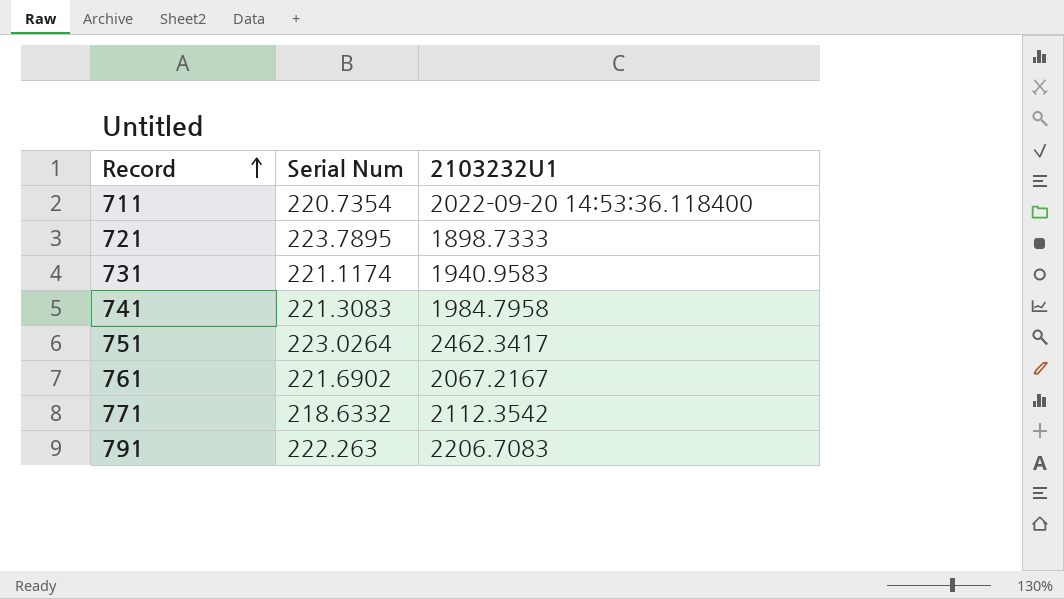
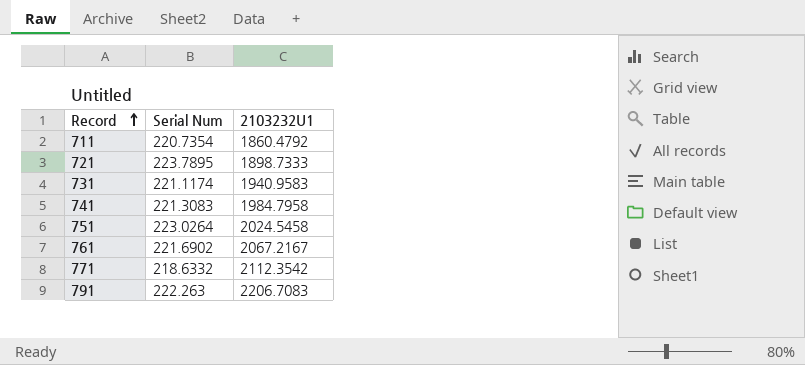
711 | 2103232U1: 2022-09-20 14:53:36.118400 -> 1860.4792
751 | 2103232U1: 2462.3417 -> 2024.5458

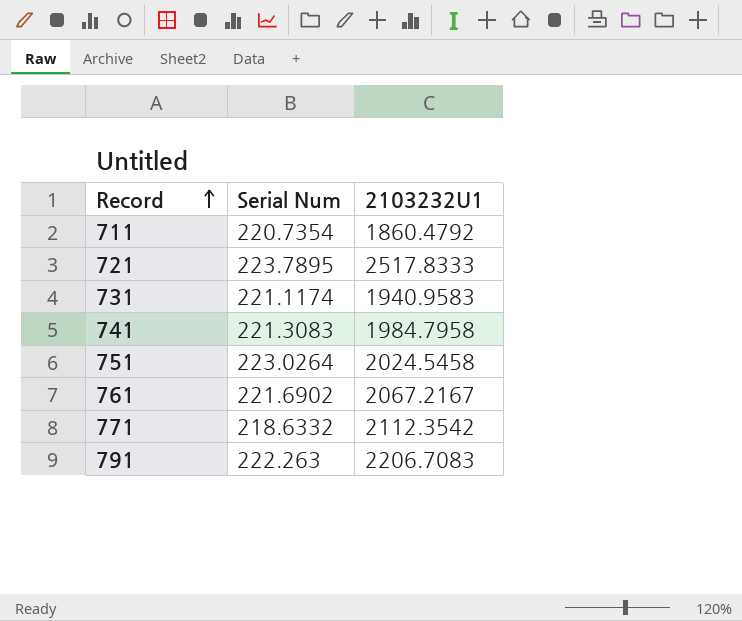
721 | 2103232U1: 1898.7333 -> 2517.8333

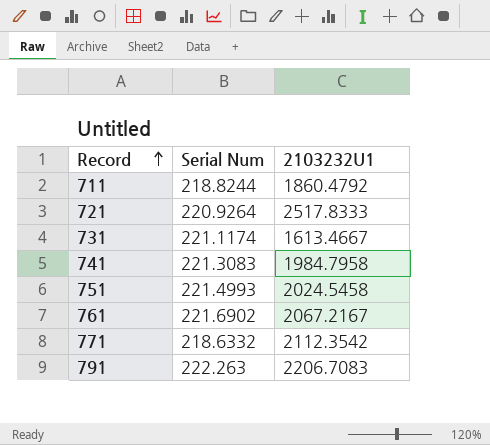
711 | Serial Num: 220.7354 -> 218.8244
721 | Serial Num: 223.7895 -> 220.9264
731 | 2103232U1: 1940.9583 -> 1613.4667
751 | Serial Num: 223.0264 -> 221.4993

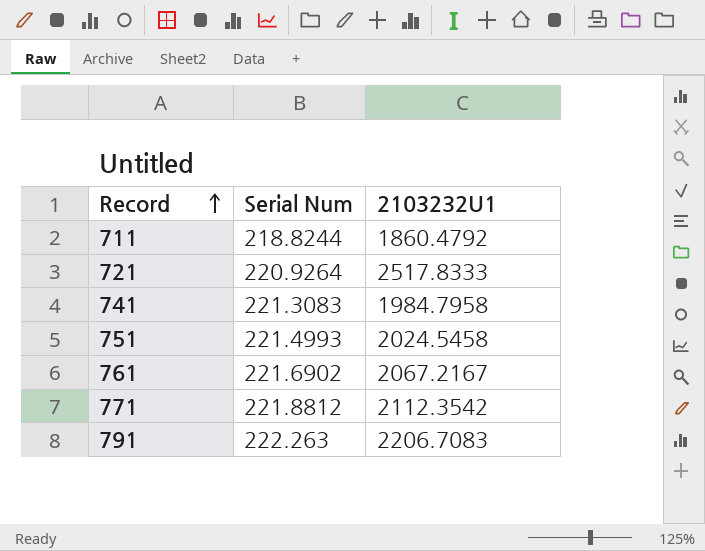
row 731: 221.1174 | 1613.4667 -> none
771 | Serial Num: 218.6332 -> 221.8812

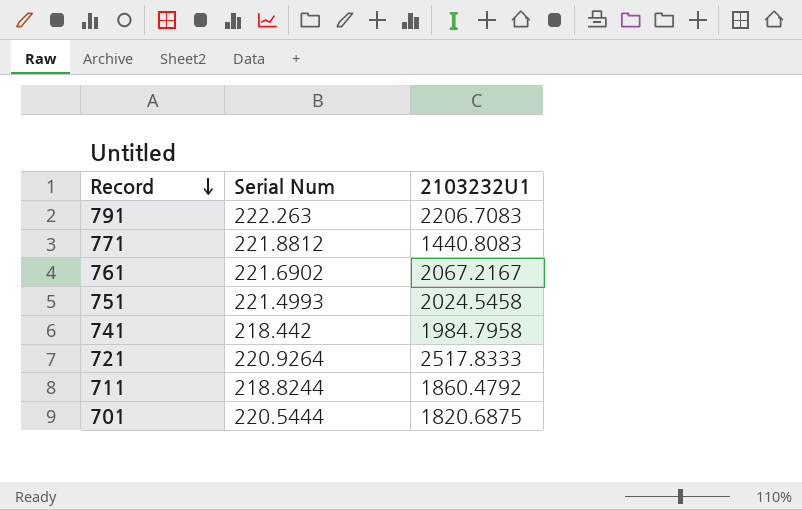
row order: Record ascending -> Record descending
771 | 2103232U1: 2112.3542 -> 1440.8083
741 | Serial Num: 221.3083 -> 218.442
row 701: none -> 220.5444 | 1820.6875

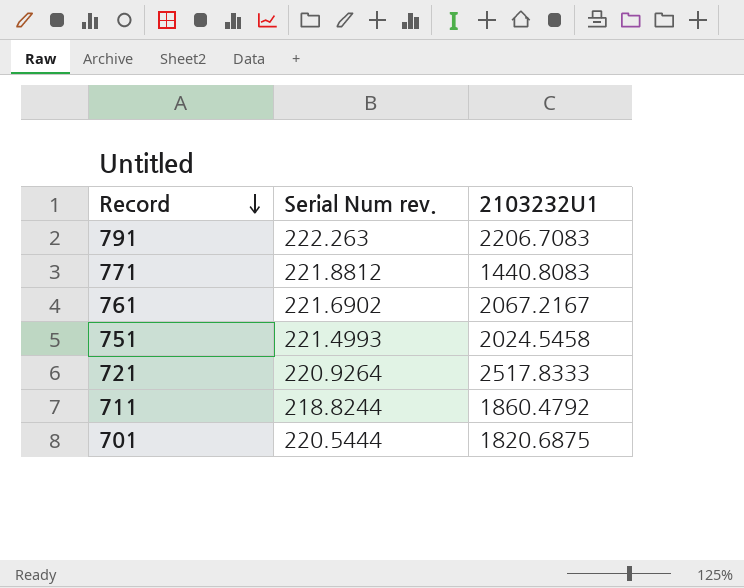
column name: Serial Num -> Serial Num rev.
row 741: 218.442 | 1984.7958 -> none

